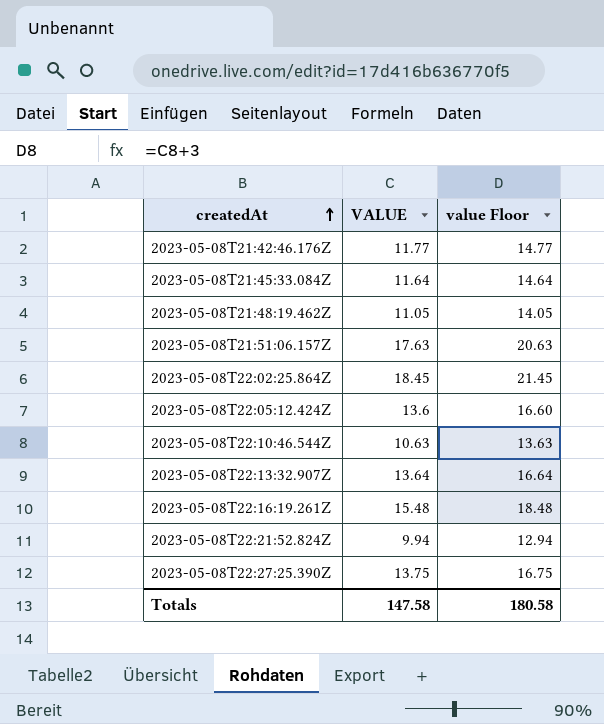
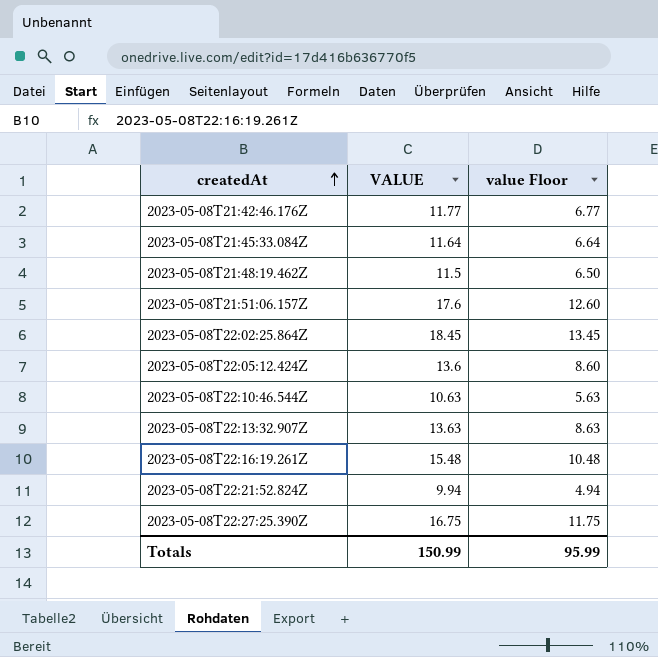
column value Floor | formula: [VALUE] + 3 -> [VALUE] - 5
2023-05-08T21:48:19.462Z | VALUE: 11.05 -> 11.5
2023-05-08T21:51:06.157Z | VALUE: 17.63 -> 17.6
2023-05-08T22:13:32.907Z | VALUE: 13.64 -> 13.63
2023-05-08T22:27:25.390Z | VALUE: 13.75 -> 16.75
Totals | VALUE: 147.58 -> 150.99
Totals | value Floor: 180.58 -> 95.99

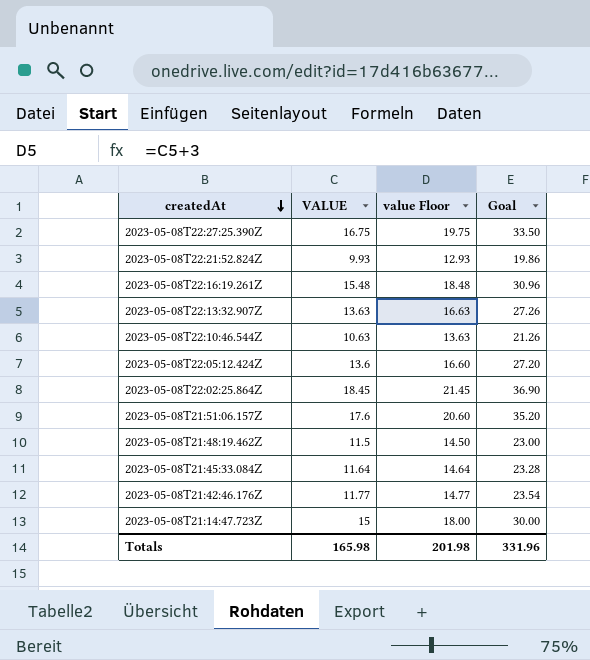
row order: createdAt ascending -> createdAt descending
column value Floor | formula: [VALUE] - 5 -> [VALUE] + 3
column Goal | formula: none -> [VALUE] * 2
2023-05-08T22:21:52.824Z | VALUE: 9.94 -> 9.93
row 2023-05-08T21:14:47.723Z: none -> 15 | 18.00 | 30.00
Totals | VALUE: 150.99 -> 165.98
Totals | value Floor: 95.99 -> 201.98

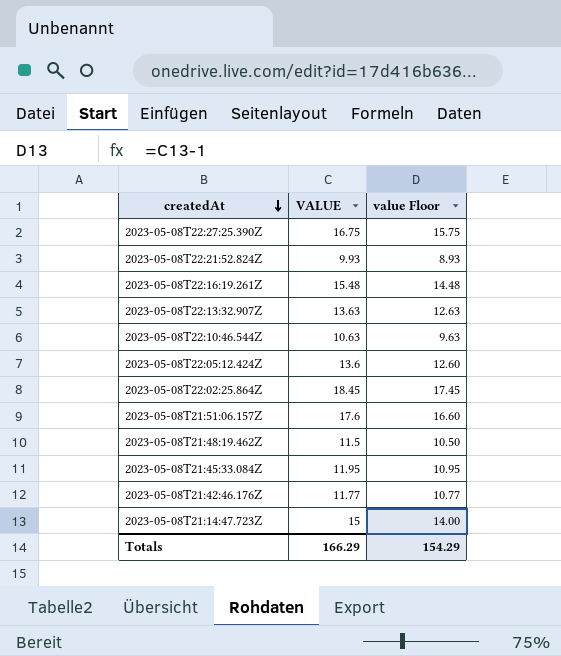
column Goal | formula: [VALUE] * 2 -> none
column value Floor | formula: [VALUE] + 3 -> [VALUE] - 1
2023-05-08T21:45:33.084Z | VALUE: 11.64 -> 11.95
Totals | VALUE: 165.98 -> 166.29
Totals | value Floor: 201.98 -> 154.29

